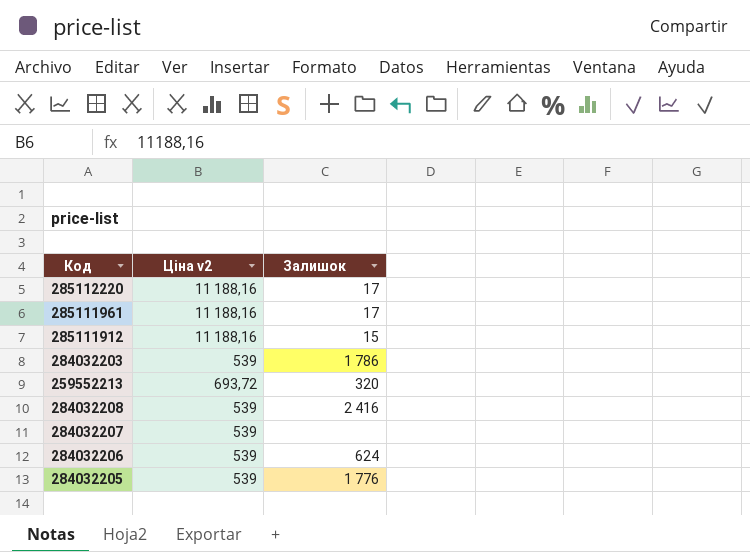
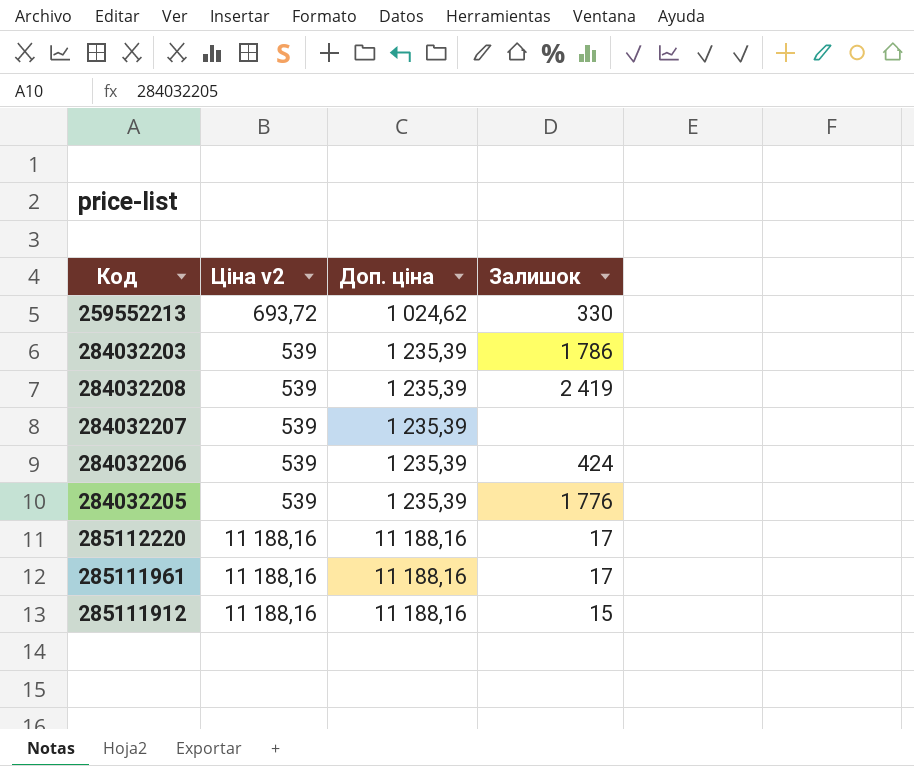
row order: none -> Доп. ціна ascending
column Доп. ціна | position: none -> 3
259552213 | Залишок: 320 -> 330
284032208 | Залишок: 2 416 -> 2 419
284032206 | Залишок: 624 -> 424

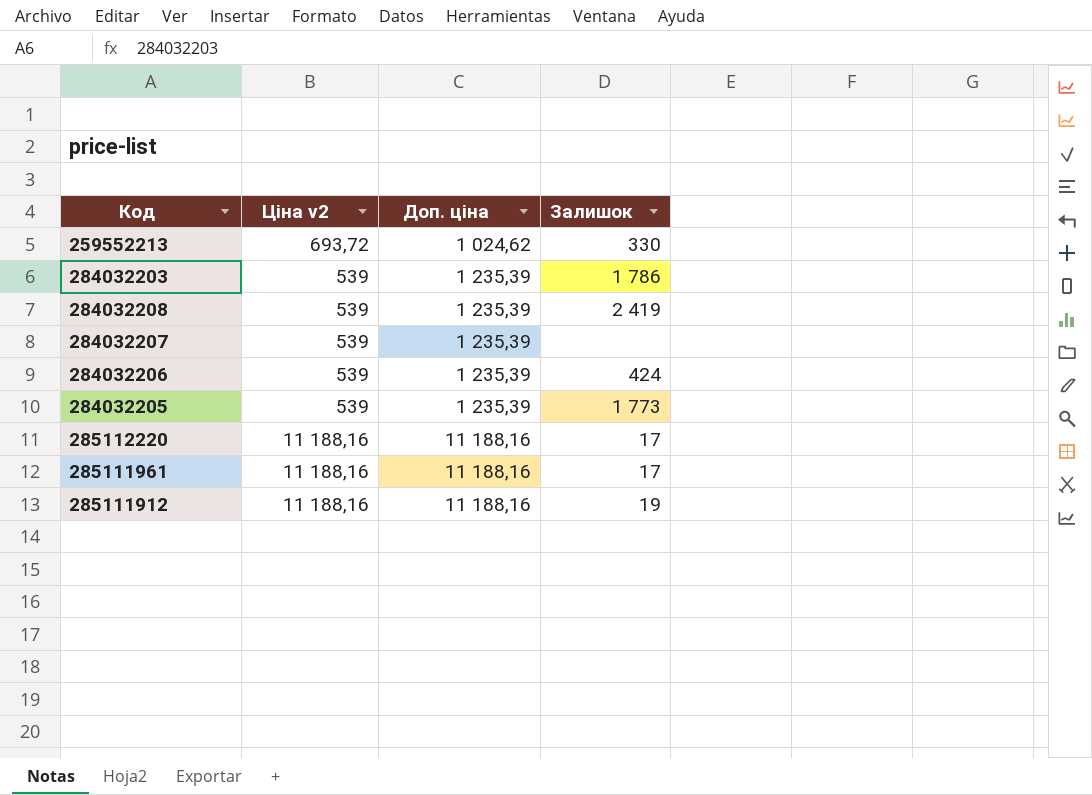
284032205 | Залишок: 1 776 -> 1 773
285111912 | Залишок: 15 -> 19

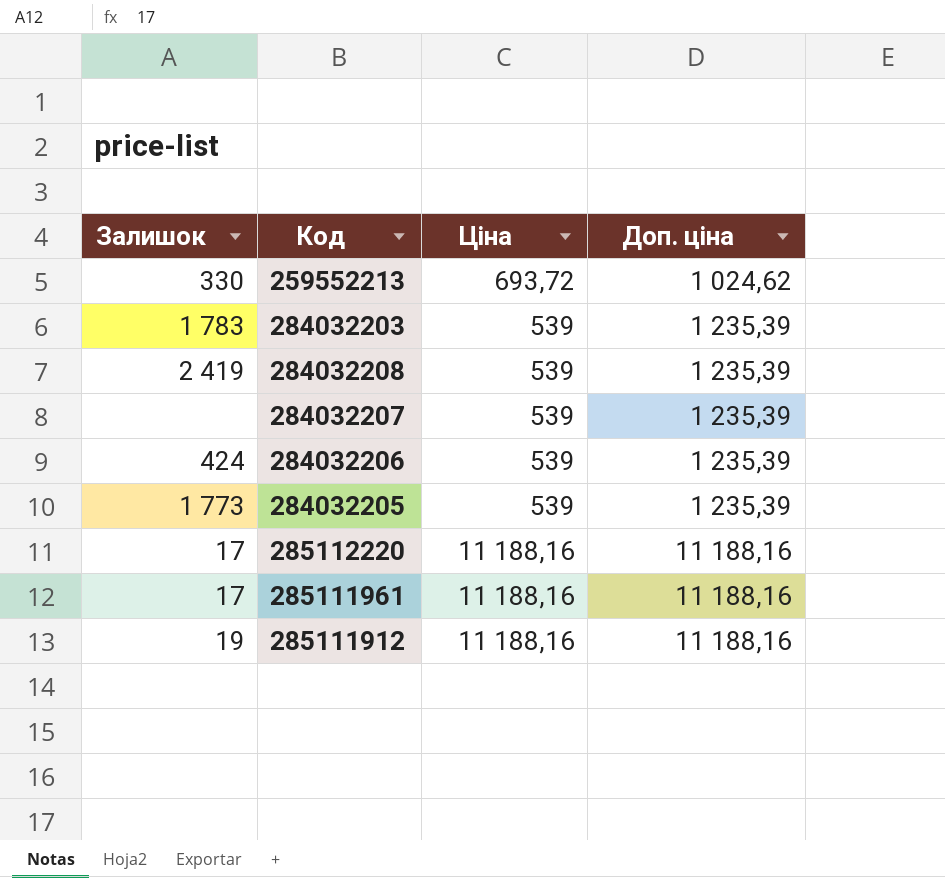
column Залишок | position: 4 -> 1
column name: Ціна v2 -> Ціна
284032203 | Залишок: 1 786 -> 1 783

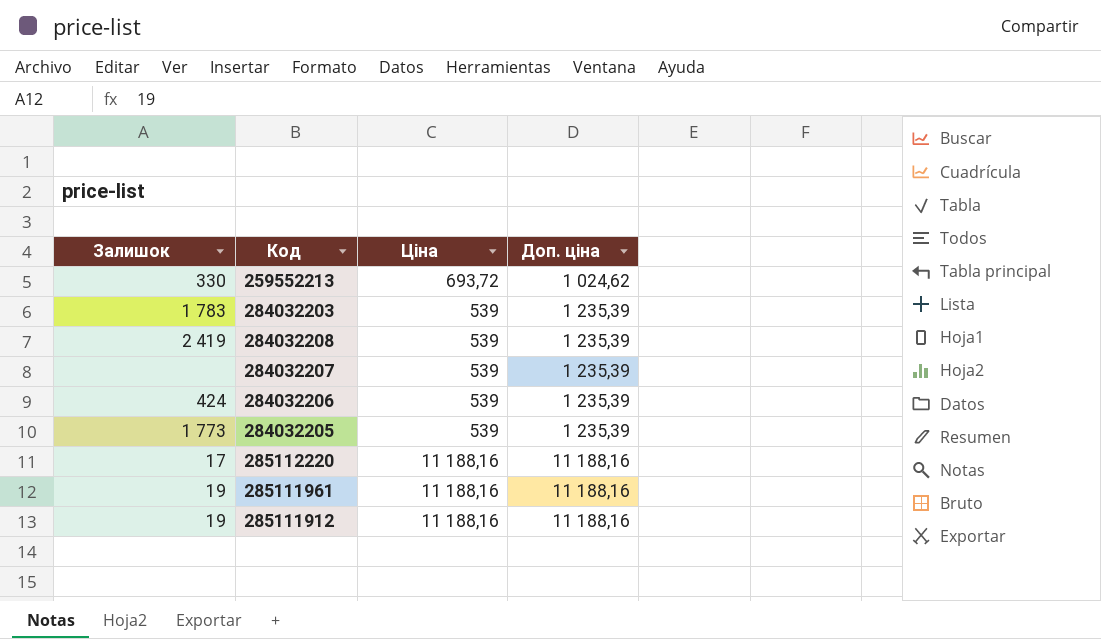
285111961 | Залишок: 17 -> 19

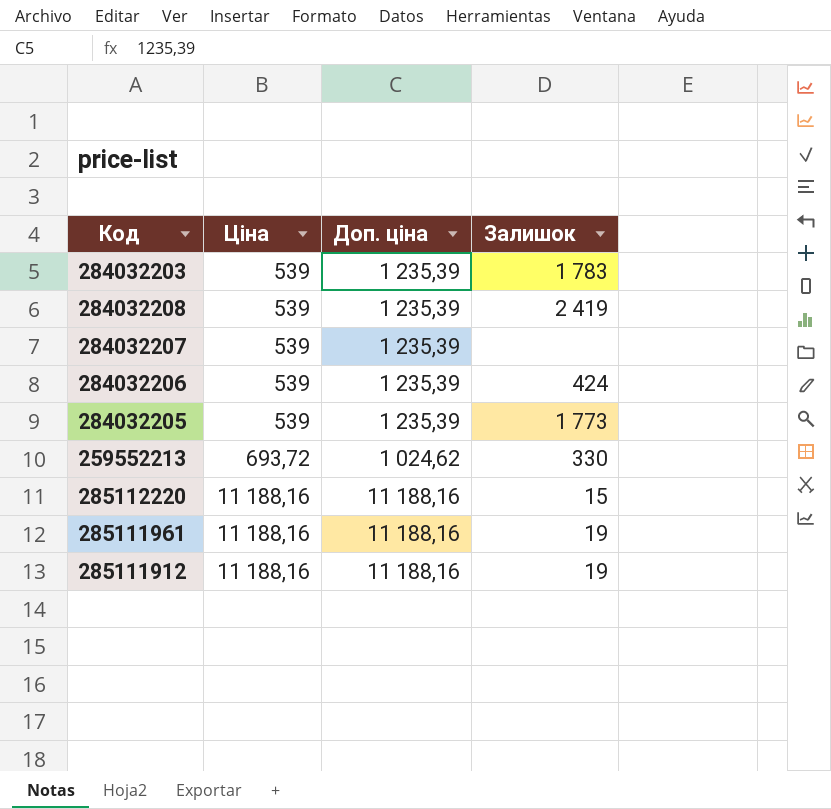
row order: Доп. ціна ascending -> Ціна ascending
column Залишок | position: 1 -> 4
285112220 | Залишок: 17 -> 15

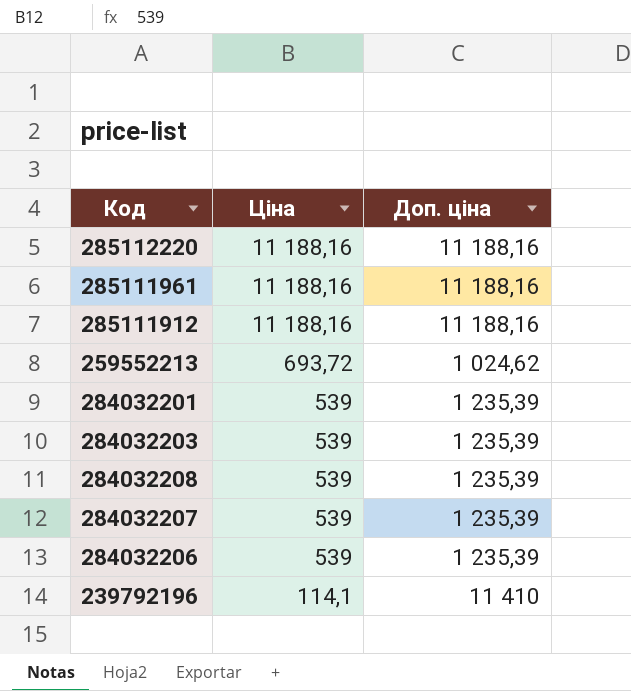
row order: Ціна ascending -> Ціна descending
column Залишок | position: 4 -> none
row 284032205: 539 | 1 235,39 | 1 773 -> none
row 284032201: none -> 539 | 1 235,39
row 239792196: none -> 114,1 | 11 410

